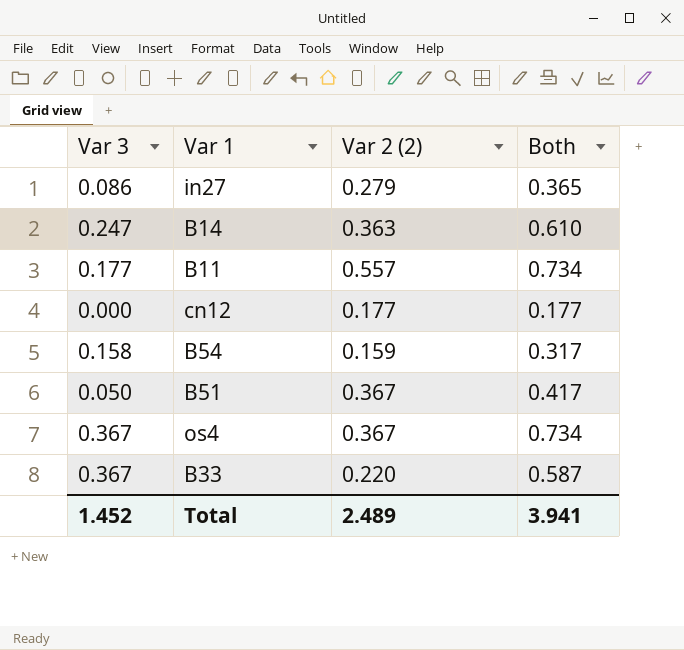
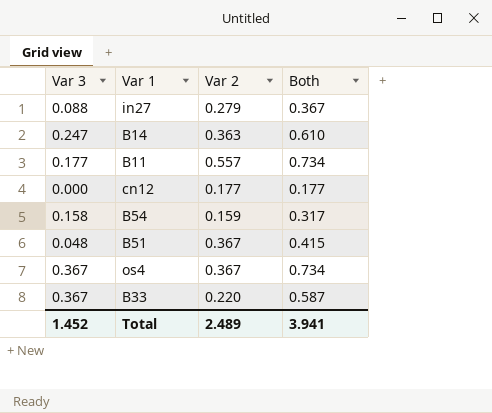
column name: Var 2 (2) -> Var 2
in27 | Var 3: 0.086 -> 0.088
in27 | Both: 0.365 -> 0.367
B51 | Var 3: 0.050 -> 0.048
B51 | Both: 0.417 -> 0.415

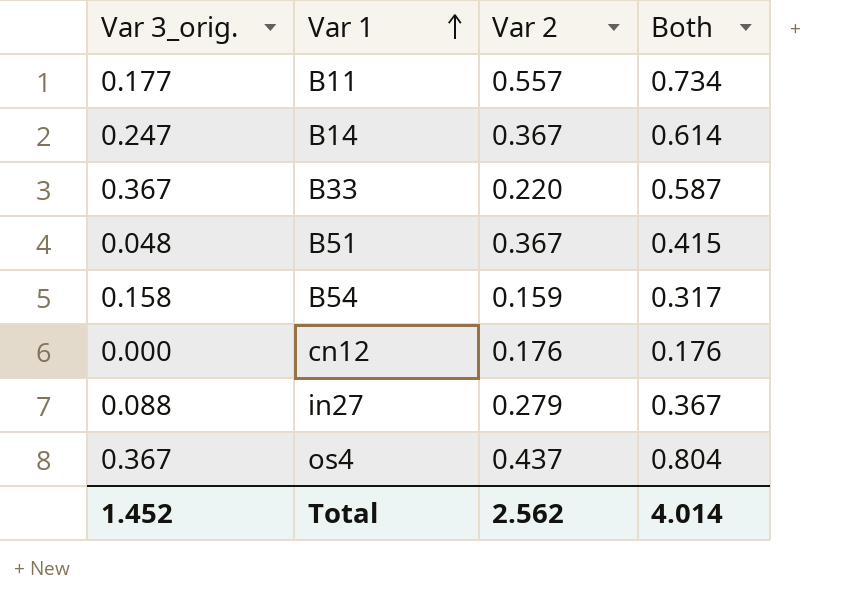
row order: none -> Var 1 ascending
column name: Var 3 -> Var 3_orig.
B14 | Var 2: 0.363 -> 0.367
B14 | Both: 0.610 -> 0.614
cn12 | Var 2: 0.177 -> 0.176
cn12 | Both: 0.177 -> 0.176
os4 | Var 2: 0.367 -> 0.437
os4 | Both: 0.734 -> 0.804
Total | Var 2: 2.489 -> 2.562
Total | Both: 3.941 -> 4.014

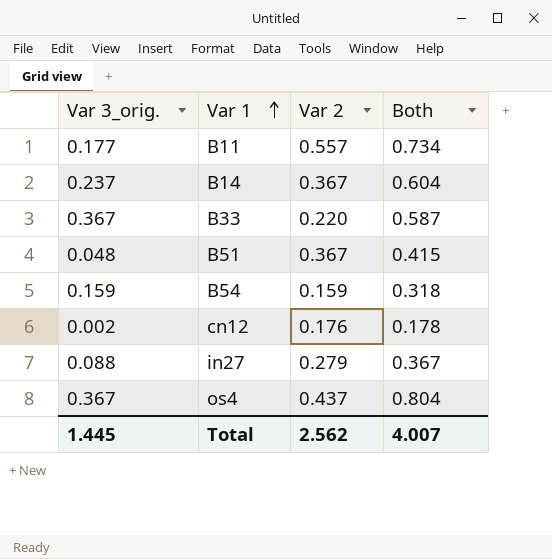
B14 | Var 3_orig.: 0.247 -> 0.237
B14 | Both: 0.614 -> 0.604
B54 | Var 3_orig.: 0.158 -> 0.159
B54 | Both: 0.317 -> 0.318
cn12 | Var 3_orig.: 0.000 -> 0.002
cn12 | Both: 0.176 -> 0.178
Total | Var 3_orig.: 1.452 -> 1.445
Total | Both: 4.014 -> 4.007

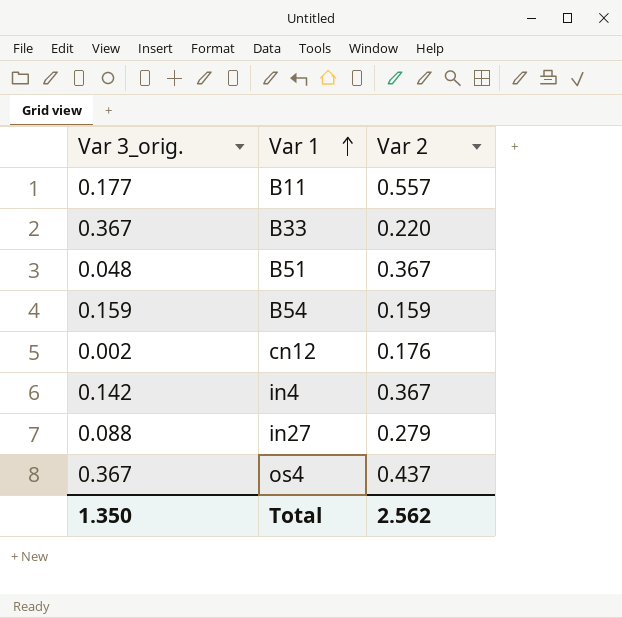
column Both | formula: [Var 3_orig.] + [Var 2] -> none
row B14: 0.237 | 0.367 | 0.604 -> none
row in4: none -> 0.142 | 0.367
Total | Var 3_orig.: 1.445 -> 1.350

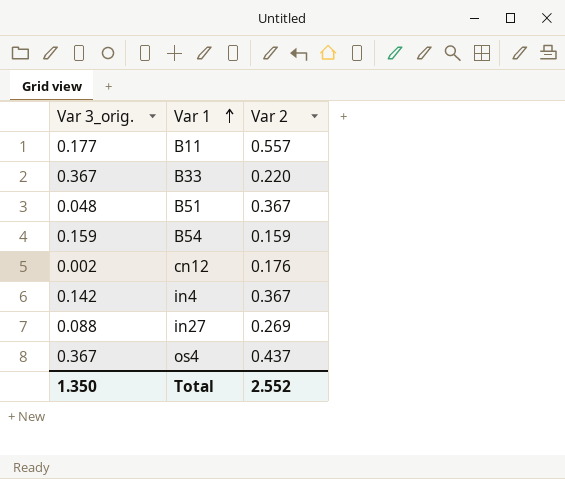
in27 | Var 2: 0.279 -> 0.269
Total | Var 2: 2.562 -> 2.552

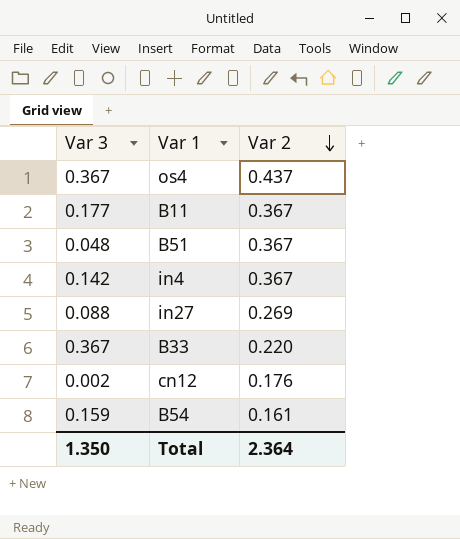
row order: Var 1 ascending -> Var 2 descending
column name: Var 3_orig. -> Var 3
B11 | Var 2: 0.557 -> 0.367
B54 | Var 2: 0.159 -> 0.161
Total | Var 2: 2.552 -> 2.364

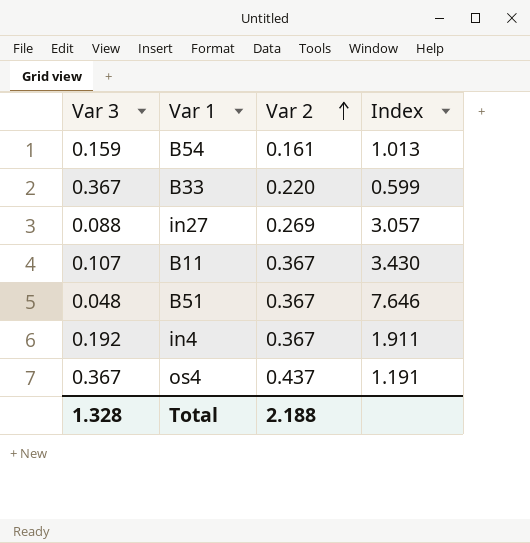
row order: Var 2 descending -> Var 2 ascending
column Index | formula: none -> [Var 2] / [Var 3]
row cn12: 0.002 | 0.176 -> none
B11 | Var 3: 0.177 -> 0.107
in4 | Var 3: 0.142 -> 0.192
Total | Var 3: 1.350 -> 1.328
Total | Var 2: 2.364 -> 2.188

